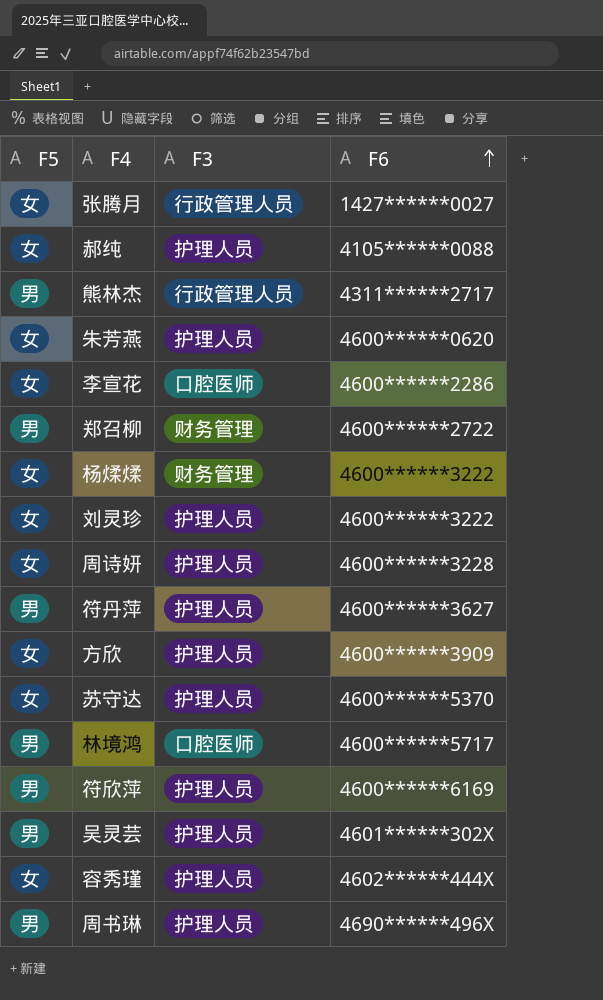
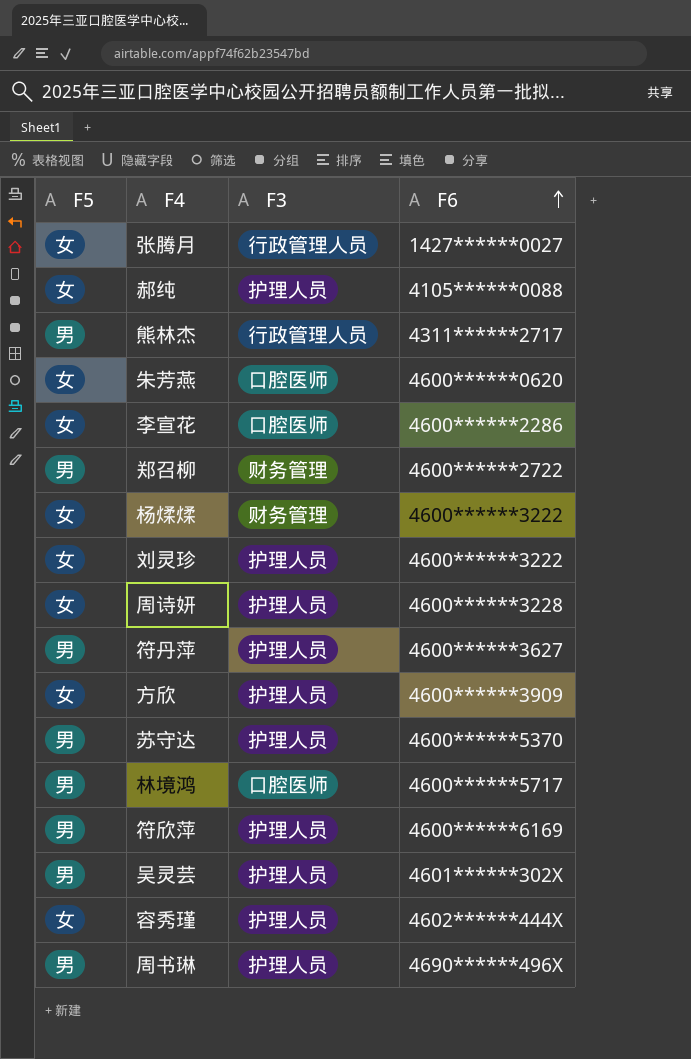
朱芳燕 | F3: 护理人员 -> 口腔医师
苏守达 | F5: 女 -> 男

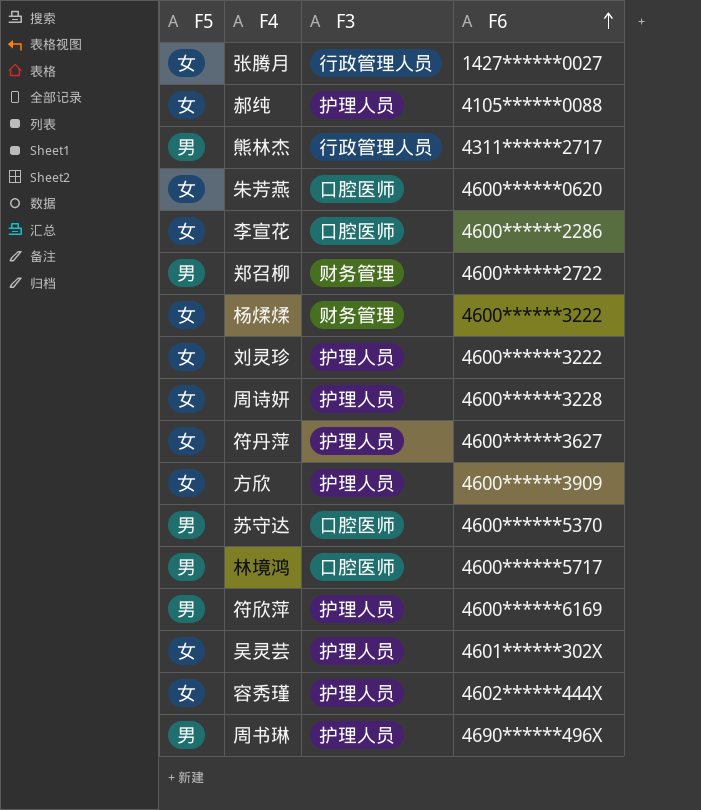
符丹萍 | F5: 男 -> 女
苏守达 | F3: 护理人员 -> 口腔医师
吴灵芸 | F5: 男 -> 女

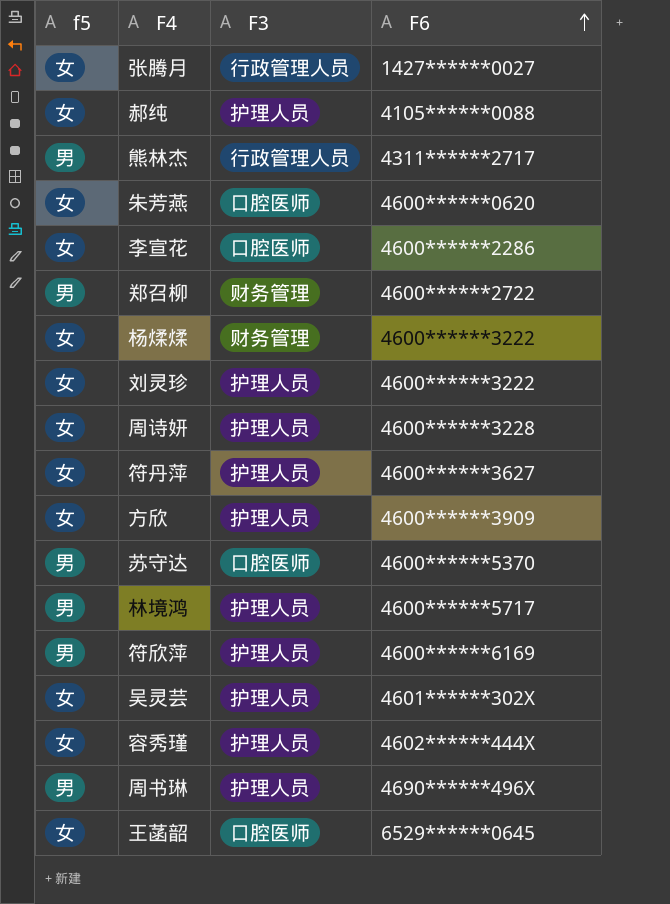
column name: F5 -> f5
林境鸿 | F3: 口腔医师 -> 护理人员
row 王菡韶: none -> 女 | 口腔医师 | 6529******0645

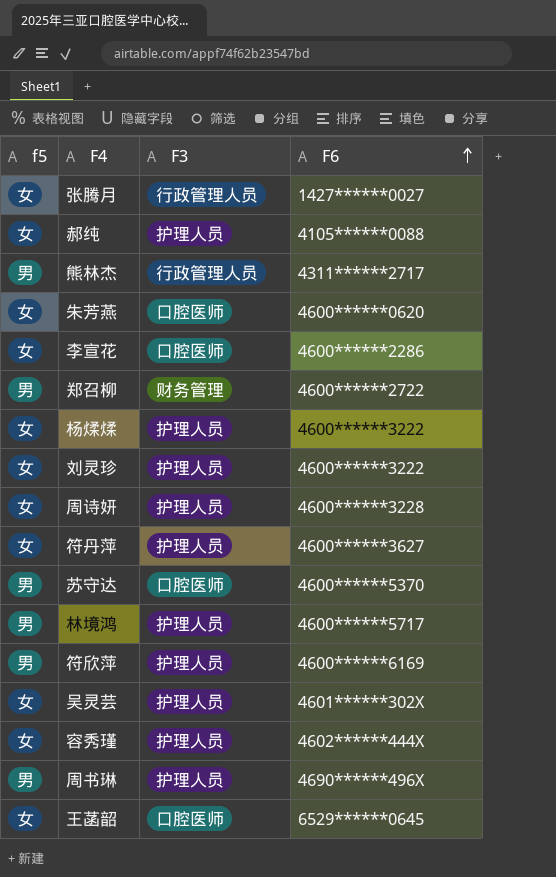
row 方欣: 女 | 护理人员 | 4600******3909 -> none
杨煣煣 | F3: 财务管理 -> 护理人员

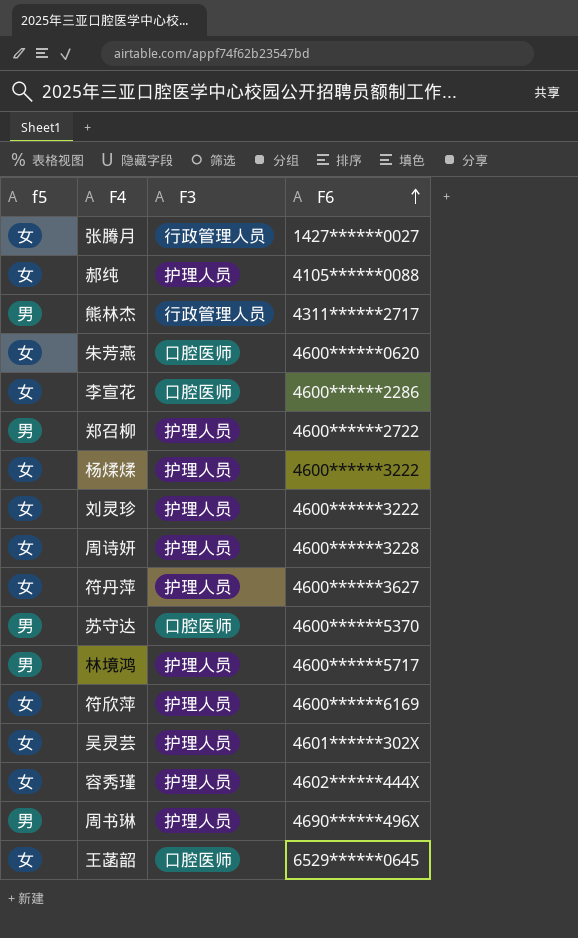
郑召柳 | F3: 财务管理 -> 护理人员
符欣萍 | f5: 男 -> 女

